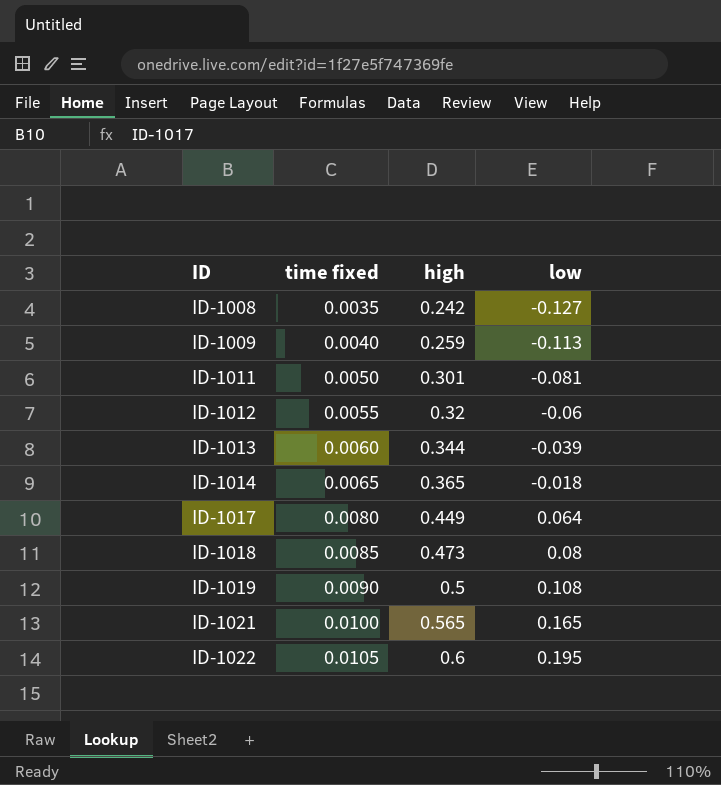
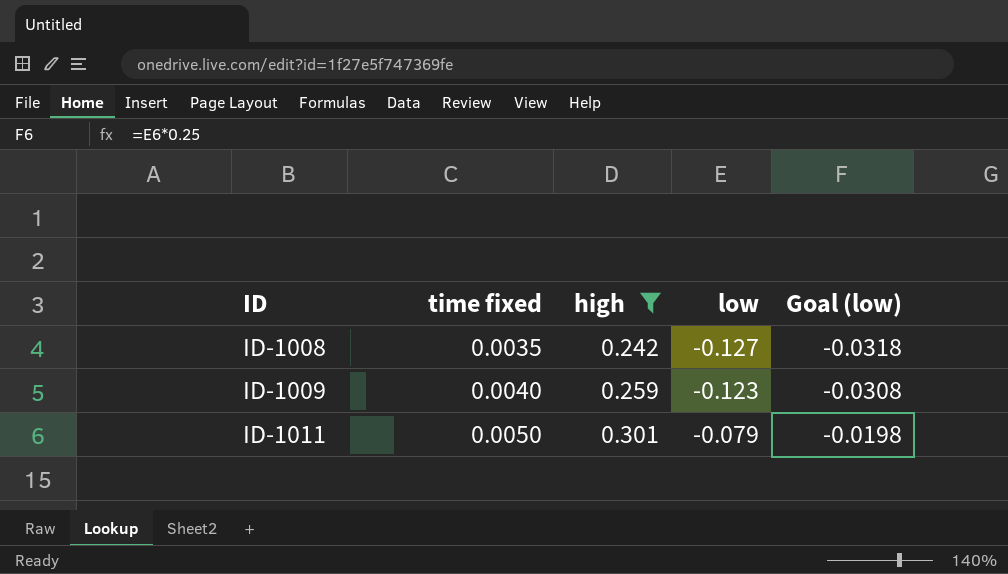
filter: none -> high <= 0.301
column Goal (low) | formula: none -> [low] * 0.25
ID-1009 | low: -0.113 -> -0.123
ID-1011 | low: -0.081 -> -0.079

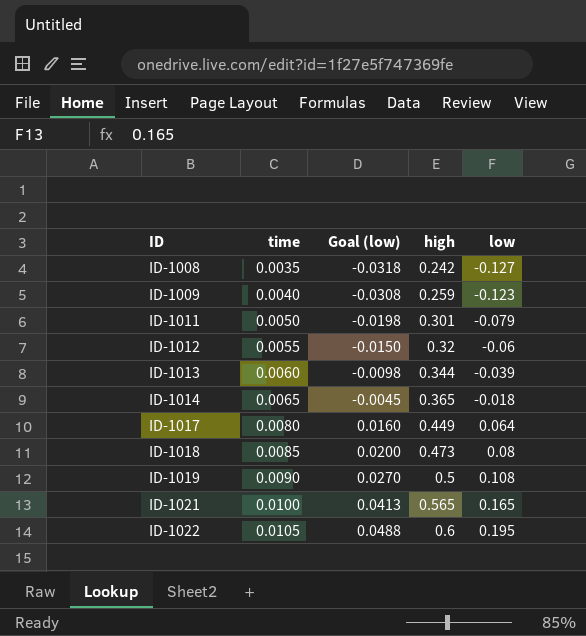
filter: high <= 0.301 -> none
column name: time fixed -> time
column Goal (low) | position: 5 -> 3

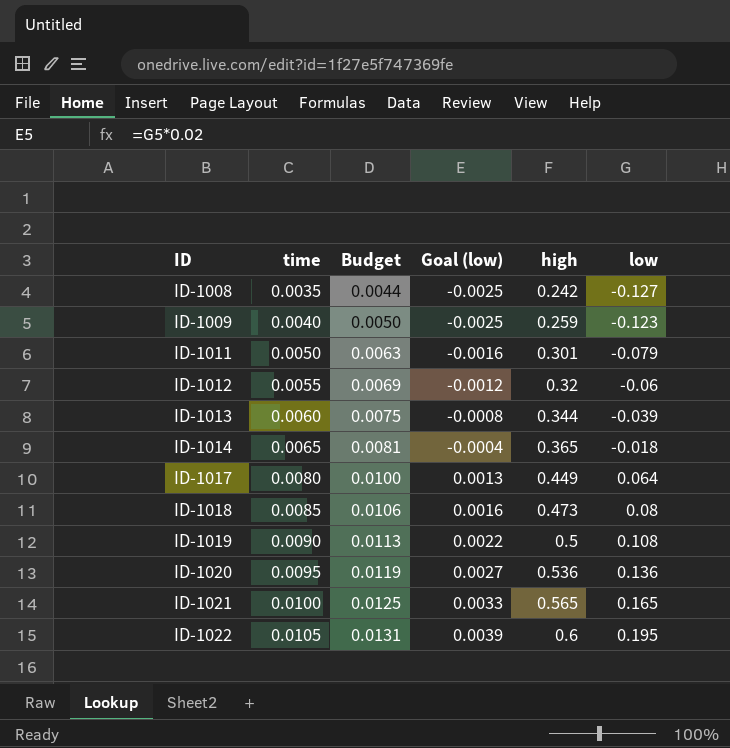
column Budget | formula: none -> [time] * 1.25
column Goal (low) | formula: [low] * 0.25 -> [low] * 0.02
row ID-1020: none -> 0.0095 | 0.0119 | 0.0027 | 0.536 | 0.136

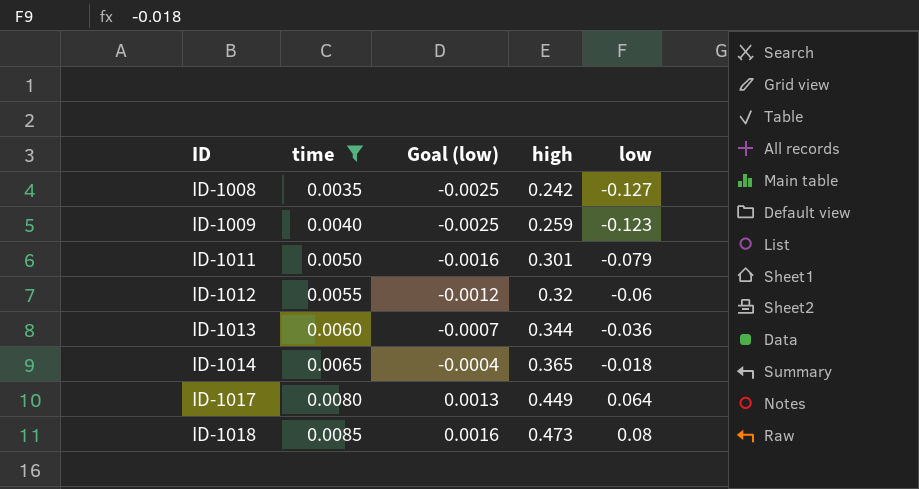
filter: none -> time <= 0.0085
column Budget | formula: [time] * 1.25 -> none
ID-1013 | Goal (low): -0.0008 -> -0.0007
ID-1013 | low: -0.039 -> -0.036

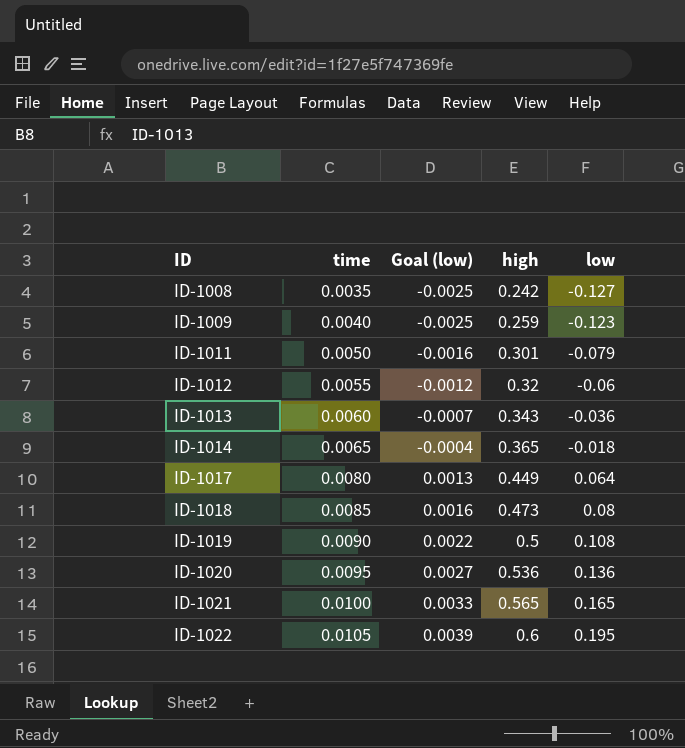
filter: time <= 0.0085 -> none
ID-1013 | high: 0.344 -> 0.343

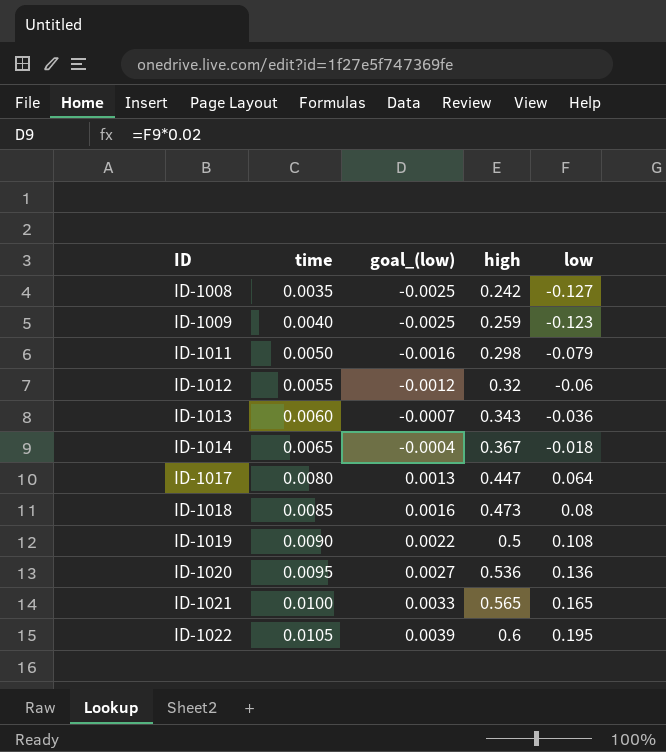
column name: Goal (low) -> goal_(low)
ID-1011 | high: 0.301 -> 0.298
ID-1014 | high: 0.365 -> 0.367
ID-1017 | high: 0.449 -> 0.447

